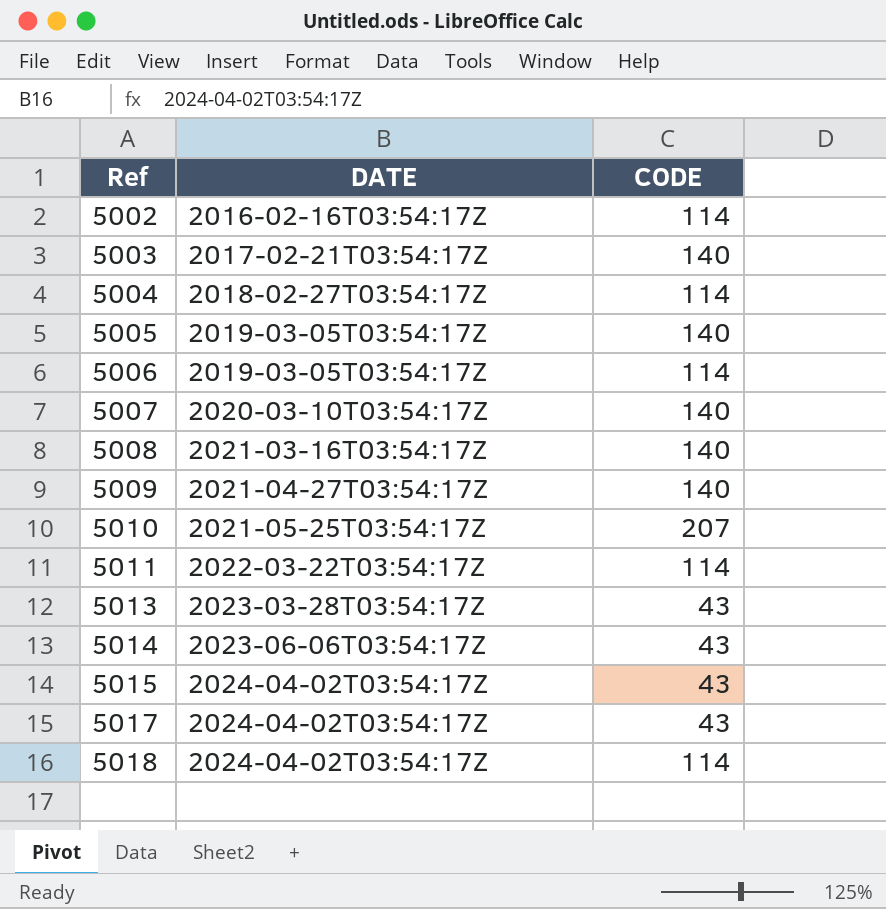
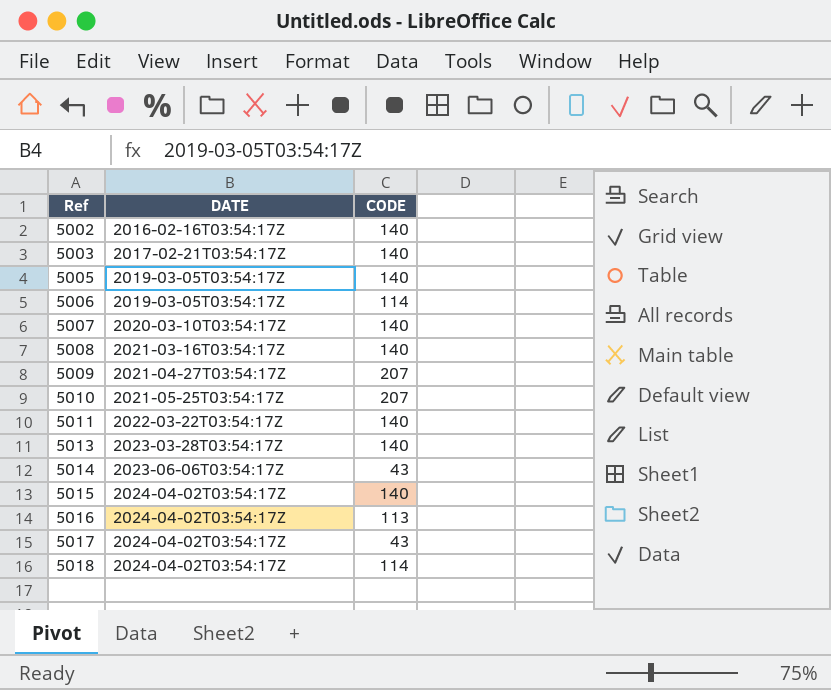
row 5004: 2018-02-27T03:54:17Z | 114 -> none
5002 | CODE: 114 -> 140
5009 | CODE: 140 -> 207
5011 | CODE: 114 -> 140
5013 | CODE: 43 -> 140
5015 | CODE: 43 -> 140
row 5016: none -> 2024-04-02T03:54:17Z | 113

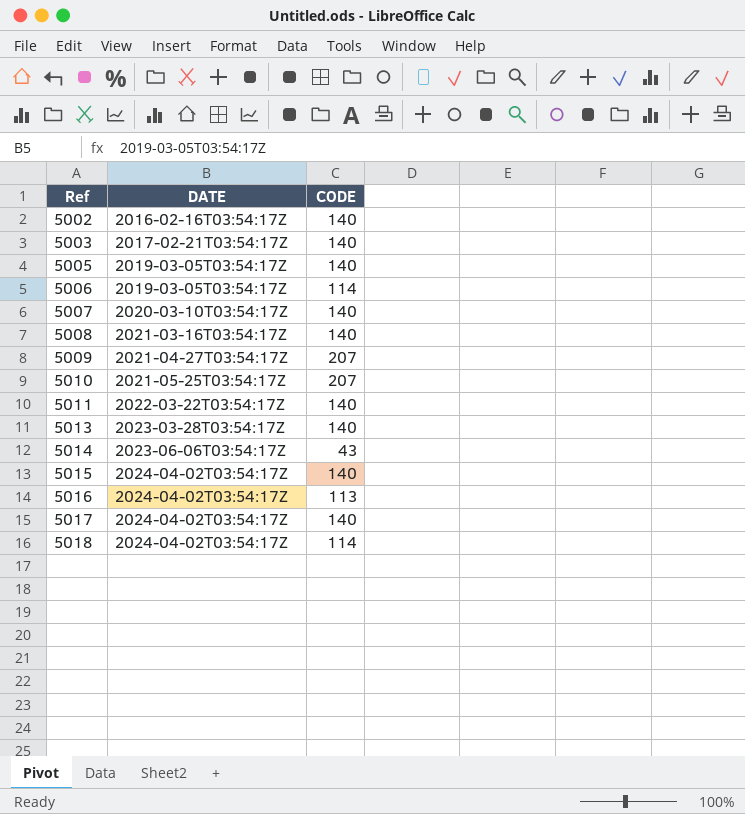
5017 | CODE: 43 -> 140

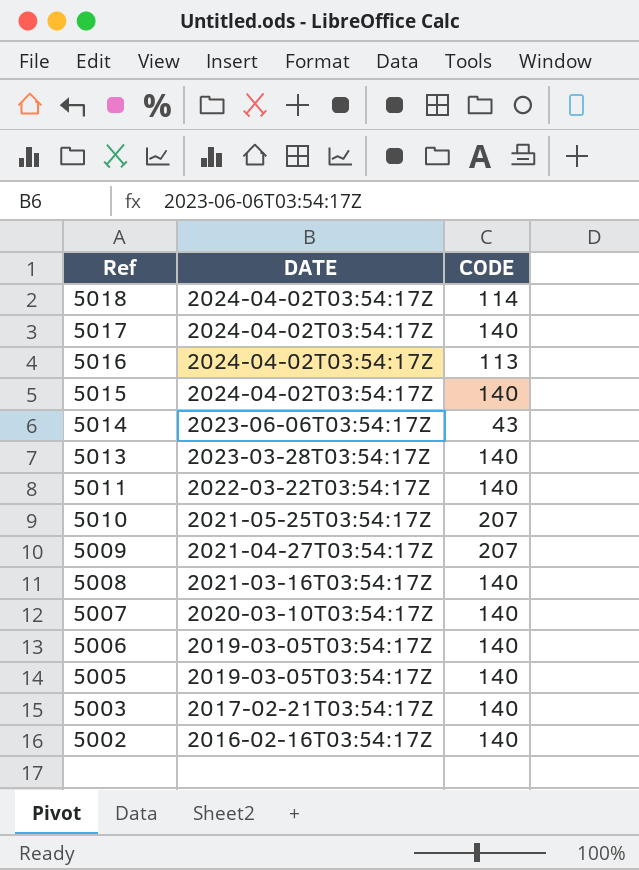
row order: Ref ascending -> Ref descending
5006 | CODE: 114 -> 140

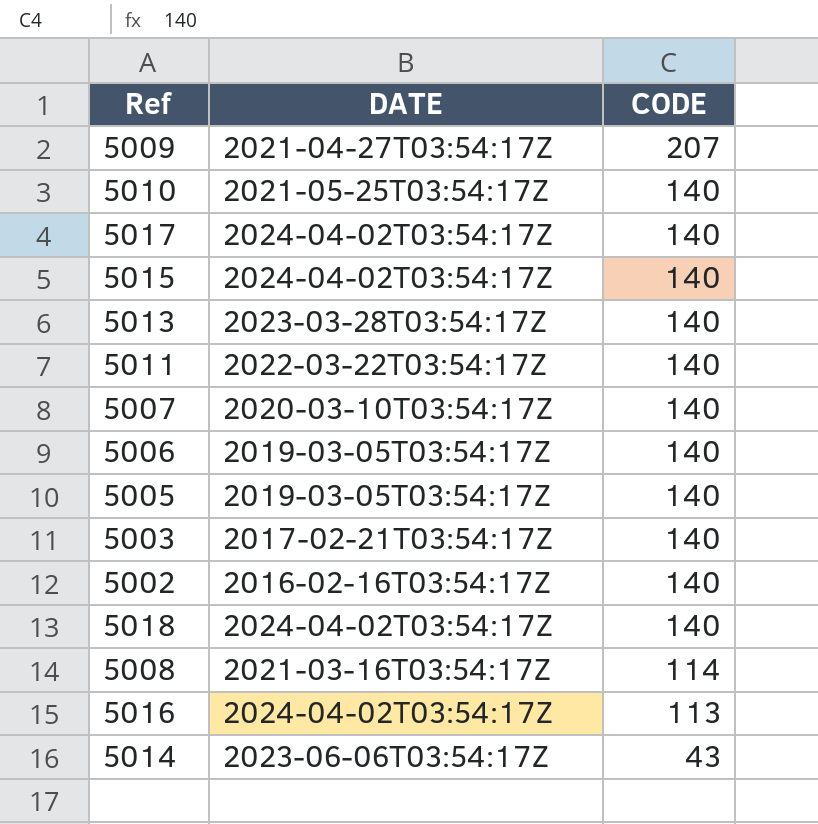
row order: Ref descending -> CODE descending
5010 | CODE: 207 -> 140
5018 | CODE: 114 -> 140
5008 | CODE: 140 -> 114

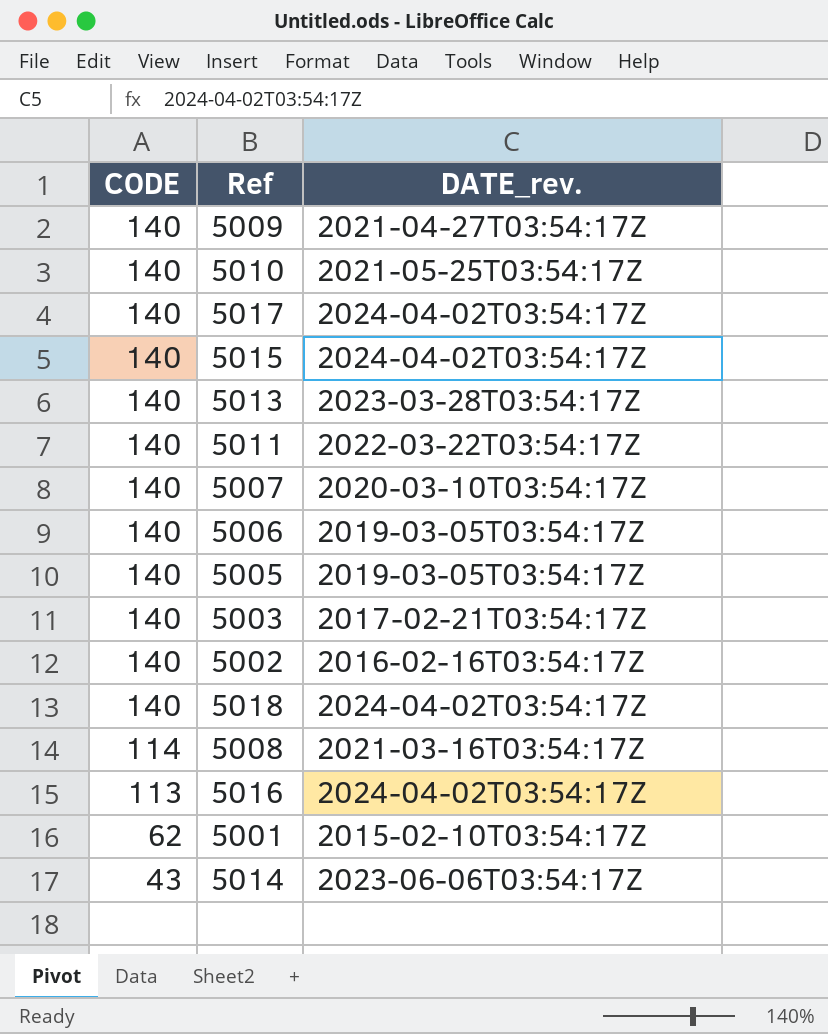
column CODE | position: 3 -> 1
column name: DATE -> DATE_rev.
5009 | CODE: 207 -> 140
row 5001: none -> 62 | 2015-02-10T03:54:17Z

